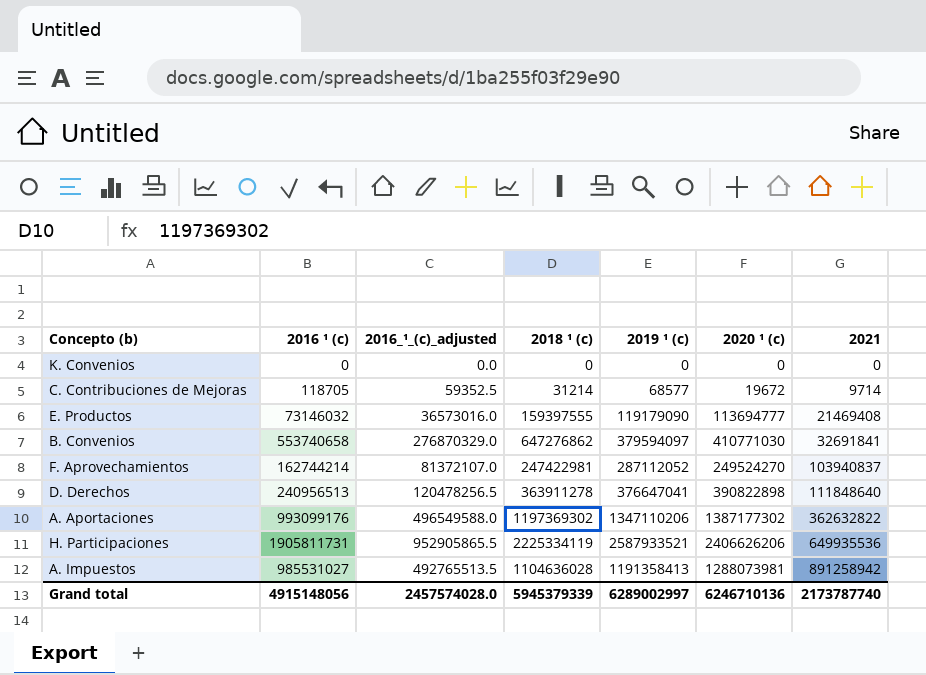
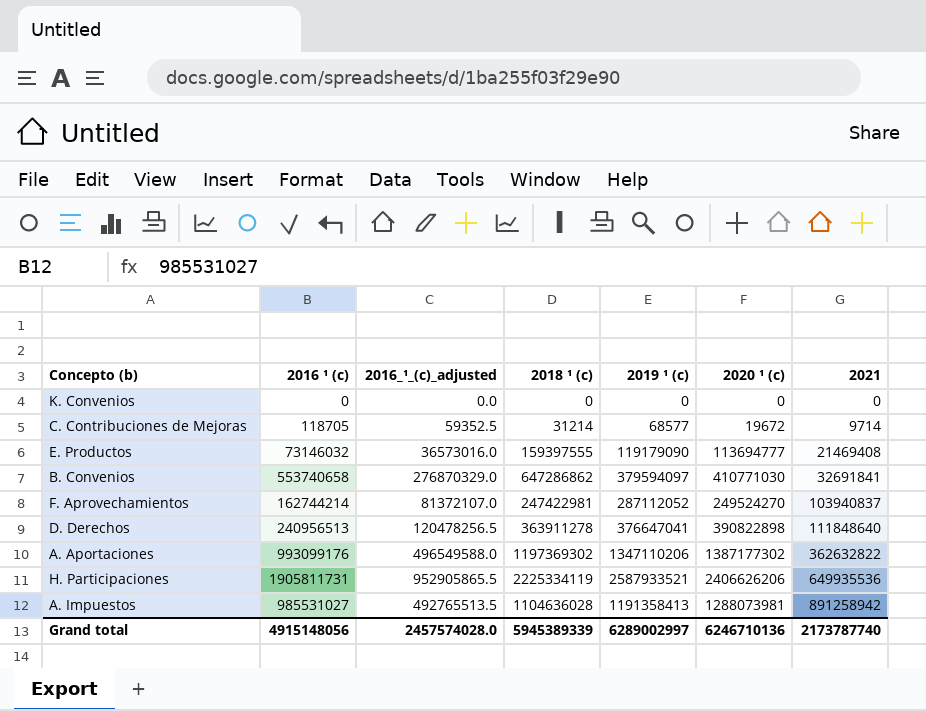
B. Convenios | 2018 ¹ (c): 647276862 -> 647286862
Grand total | 2018 ¹ (c): 5945379339 -> 5945389339

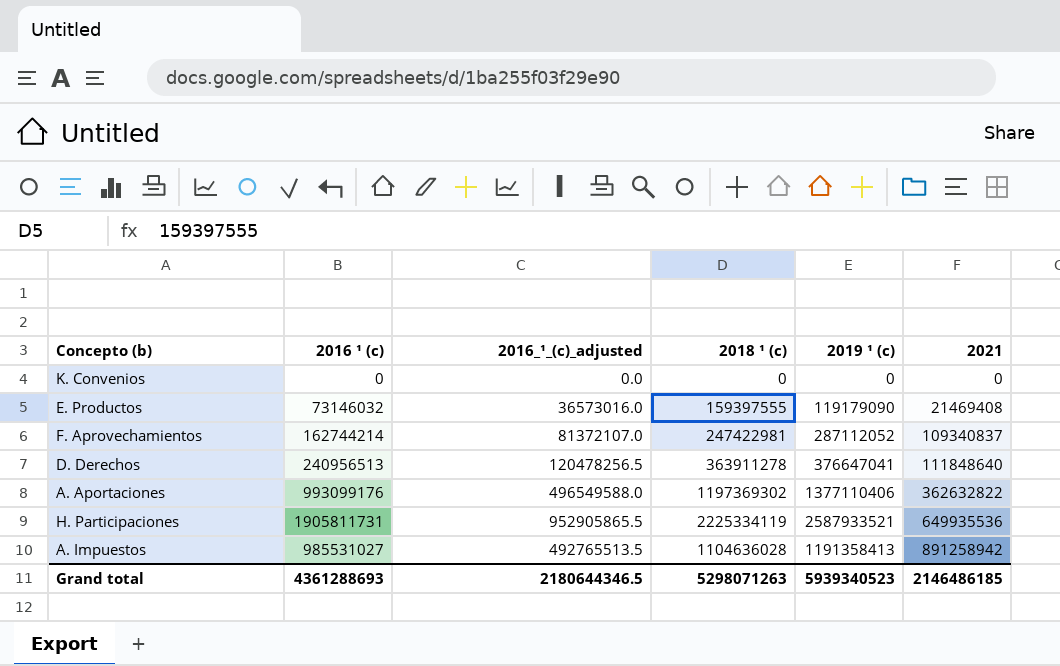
column 2020 ¹ (c) | position: 6 -> none
row C. Contribuciones de Mejoras: 118705 | 59352.5 | 31214 | 68577 | 19672 | 9714 -> none
row B. Convenios: 553740658 | 276870329.0 | 647286862 | 379594097 | 410771030 | 32691841 -> none
F. Aprovechamientos | 2021: 103940837 -> 109340837
A. Aportaciones | 2019 ¹ (c): 1347110206 -> 1377110406
Grand total | 2016 ¹ (c): 4915148056 -> 4361288693
Grand total | 2016_¹_(c)_adjusted: 2457574028.0 -> 2180644346.5
Grand total | 2018 ¹ (c): 5945389339 -> 5298071263
Grand total | 2019 ¹ (c): 6289002997 -> 5939340523
Grand total | 2021: 2173787740 -> 2146486185

